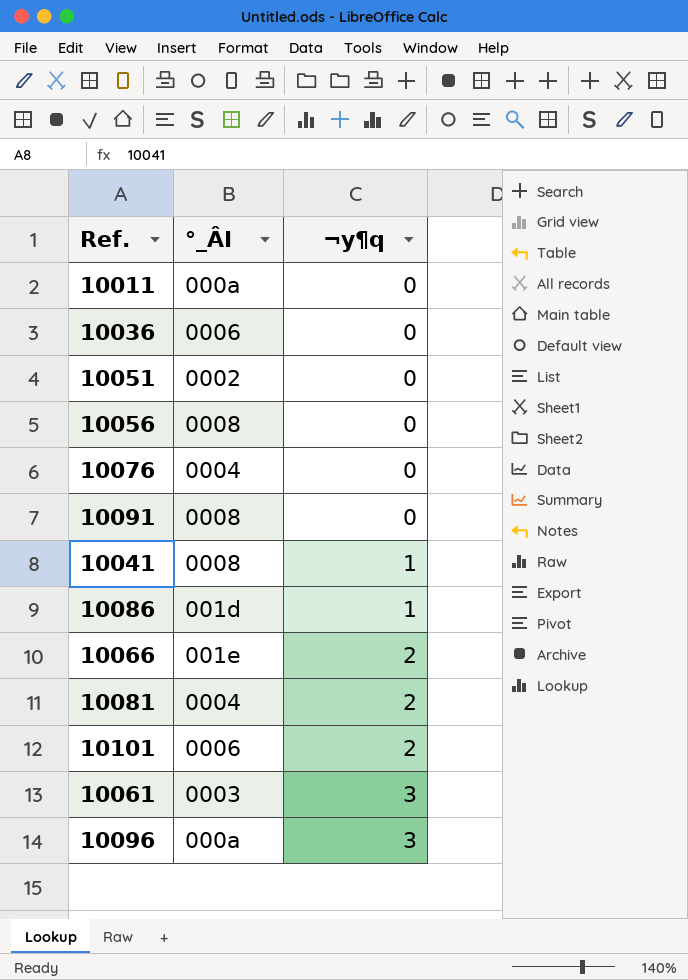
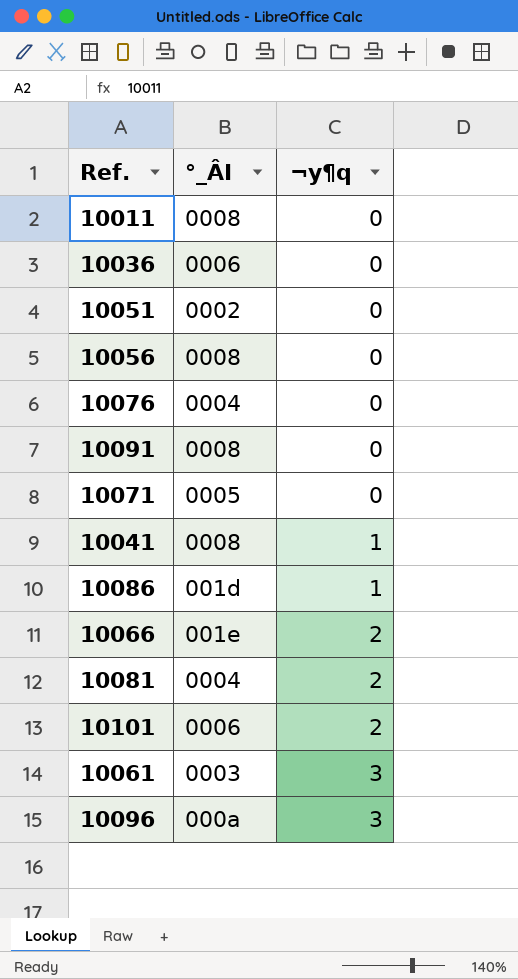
10011 | °_ÂI: 000a -> 0008
row 10071: none -> 0005 | 0

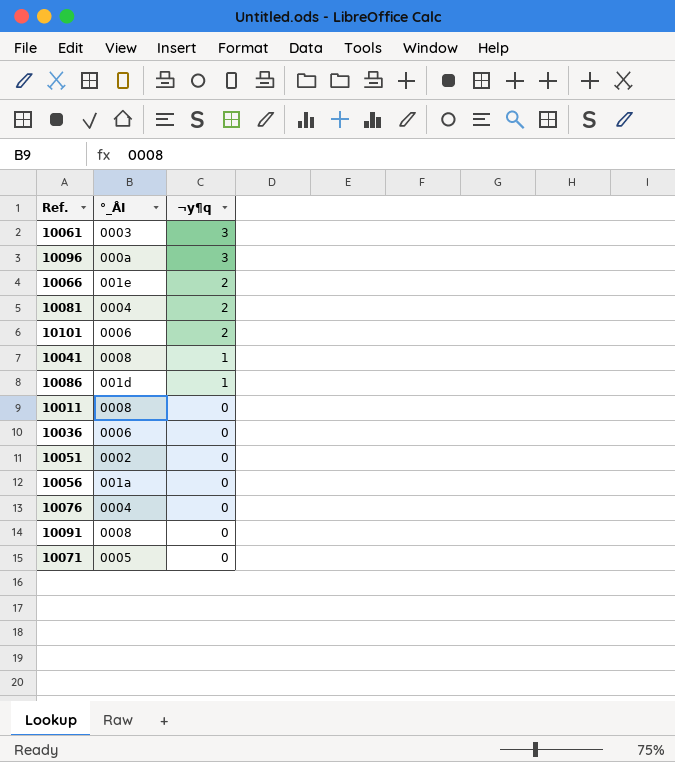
row order: ¬y¶q ascending -> ¬y¶q descending
10056 | °_ÂI: 0008 -> 001a

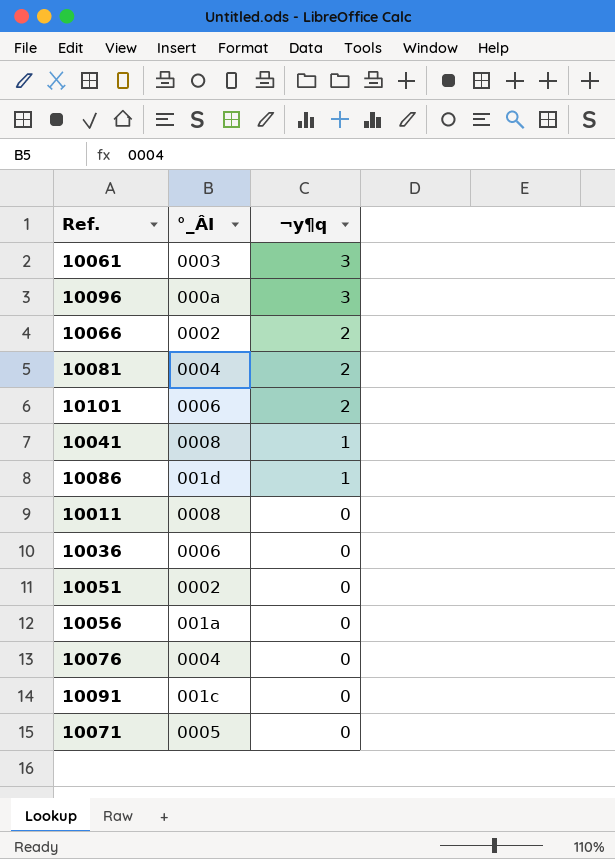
10066 | °_ÂI: 001e -> 0002
10091 | °_ÂI: 0008 -> 001c

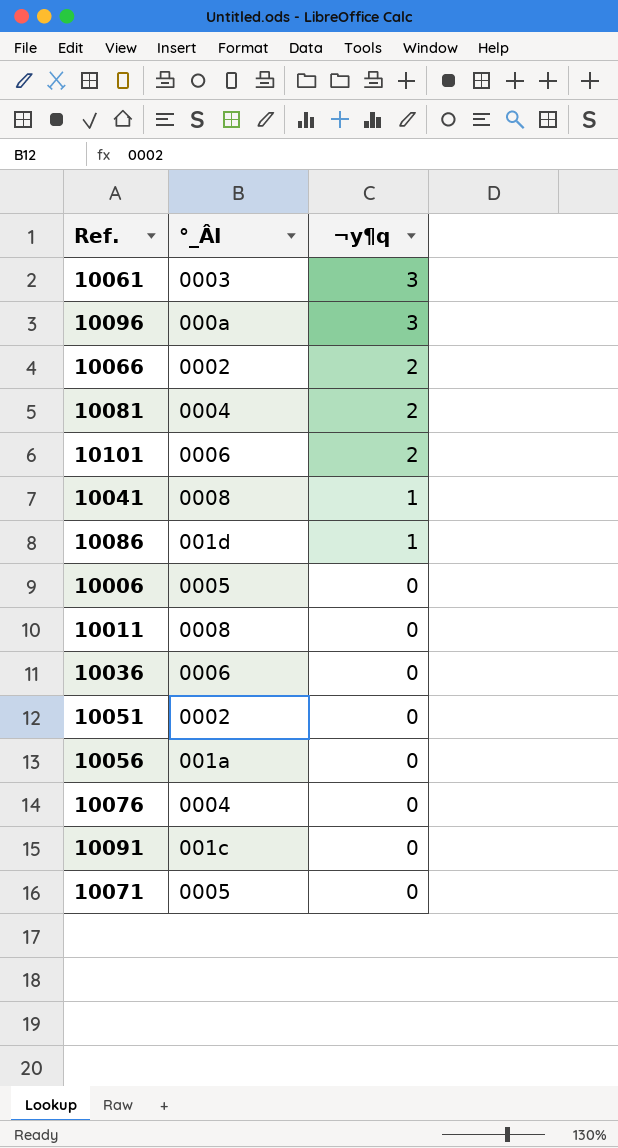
row 10006: none -> 0005 | 0

